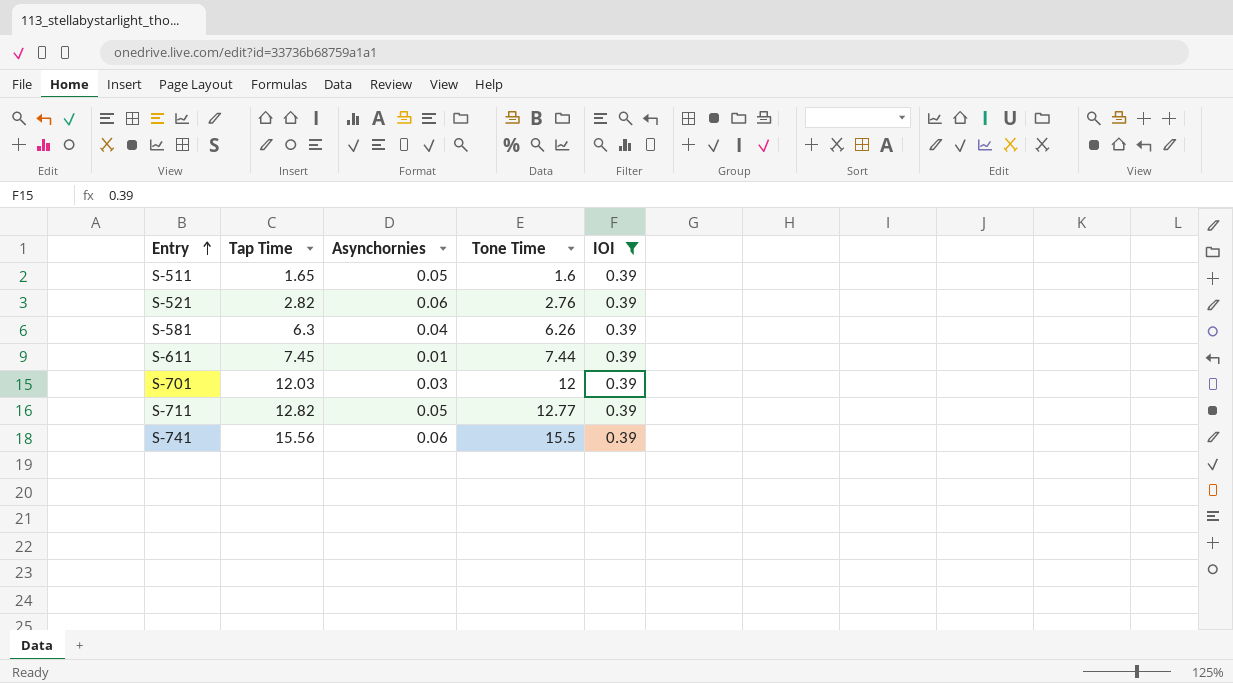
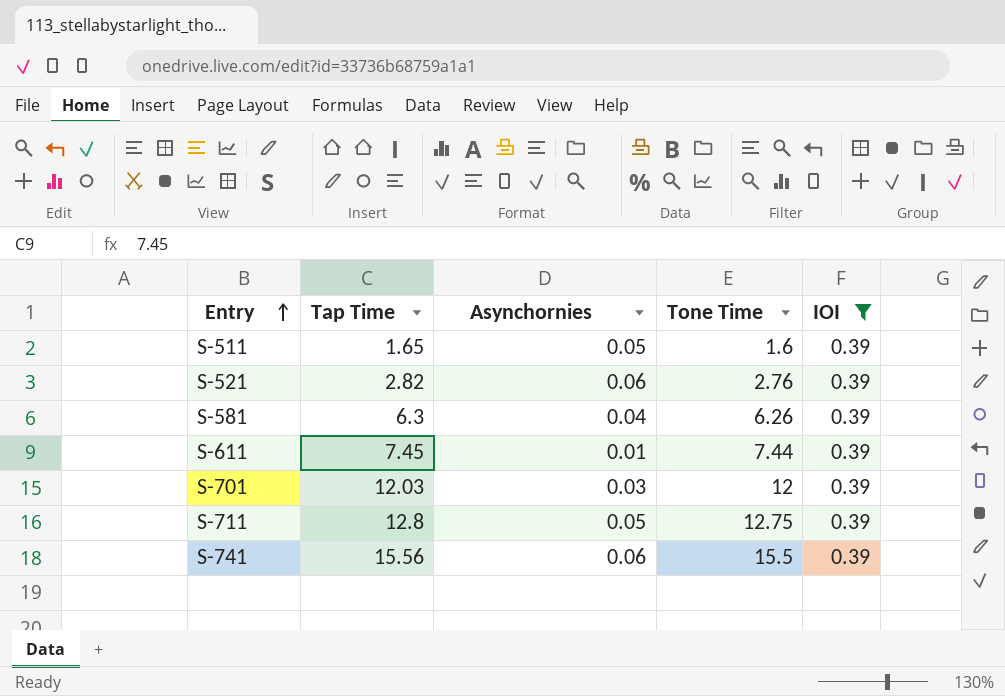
S-711 | Tap Time: 12.82 -> 12.8
S-711 | Tone Time: 12.77 -> 12.75

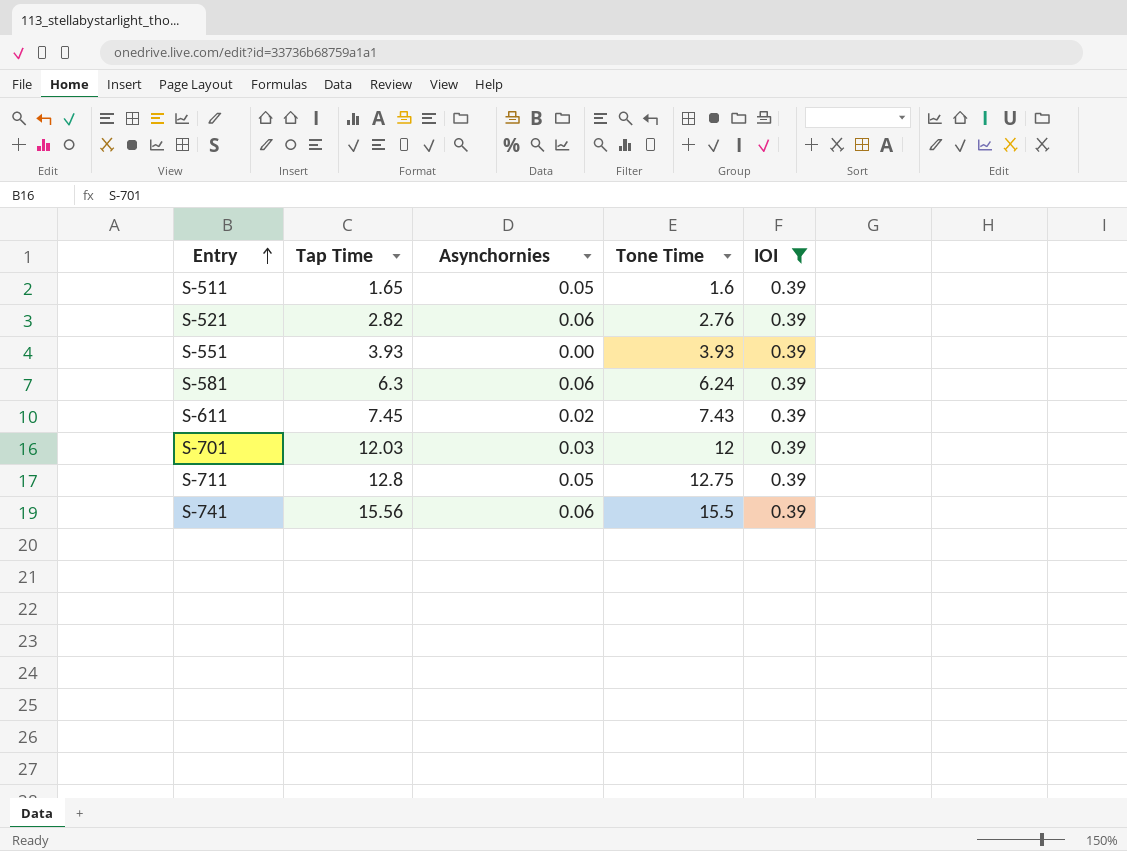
row S-551: none -> 3.93 | 0.00 | 3.93 | 0.39
S-581 | Asynchornies: 0.04 -> 0.06
S-581 | Tone Time: 6.26 -> 6.24
S-611 | Asynchornies: 0.01 -> 0.02
S-611 | Tone Time: 7.44 -> 7.43

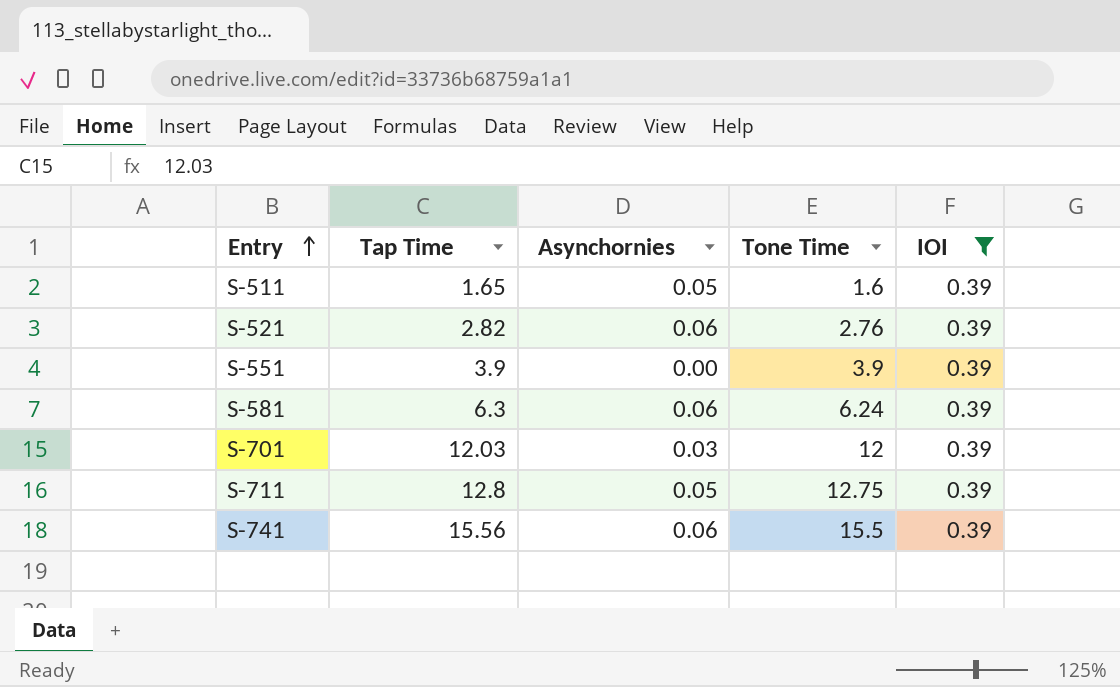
row S-611: 7.45 | 0.02 | 7.43 | 0.39 -> none
S-551 | Tap Time: 3.93 -> 3.9
S-551 | Tone Time: 3.93 -> 3.9

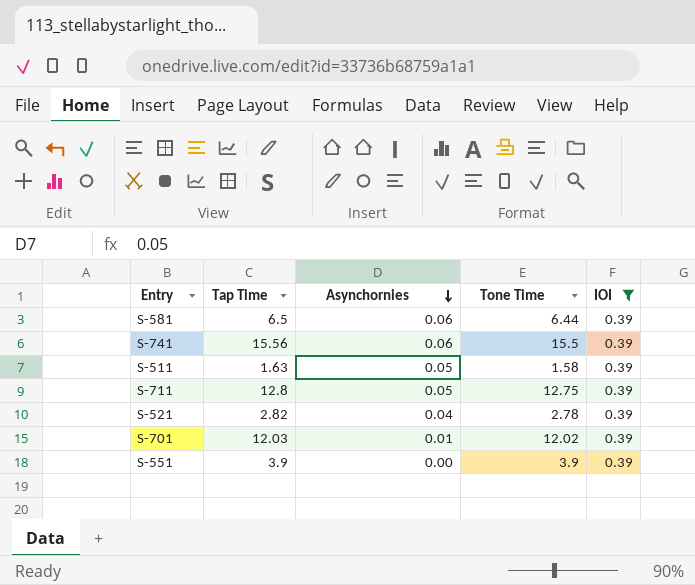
row order: Entry ascending -> Asynchornies descending
S-581 | Tap Time: 6.3 -> 6.5
S-581 | Tone Time: 6.24 -> 6.44
S-511 | Tap Time: 1.65 -> 1.63
S-511 | Tone Time: 1.6 -> 1.58
S-521 | Asynchornies: 0.06 -> 0.04
S-521 | Tone Time: 2.76 -> 2.78
S-701 | Asynchornies: 0.03 -> 0.01
S-701 | Tone Time: 12 -> 12.02

